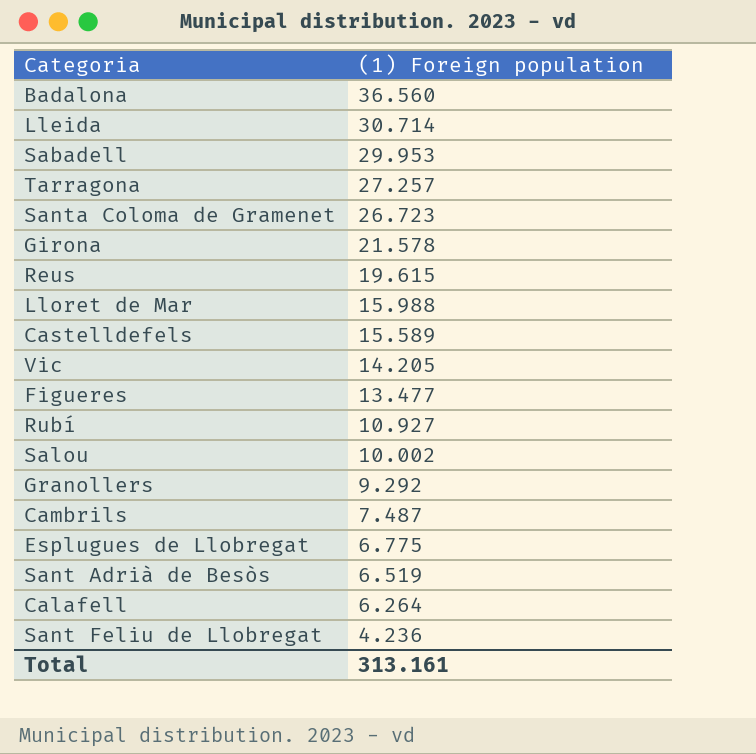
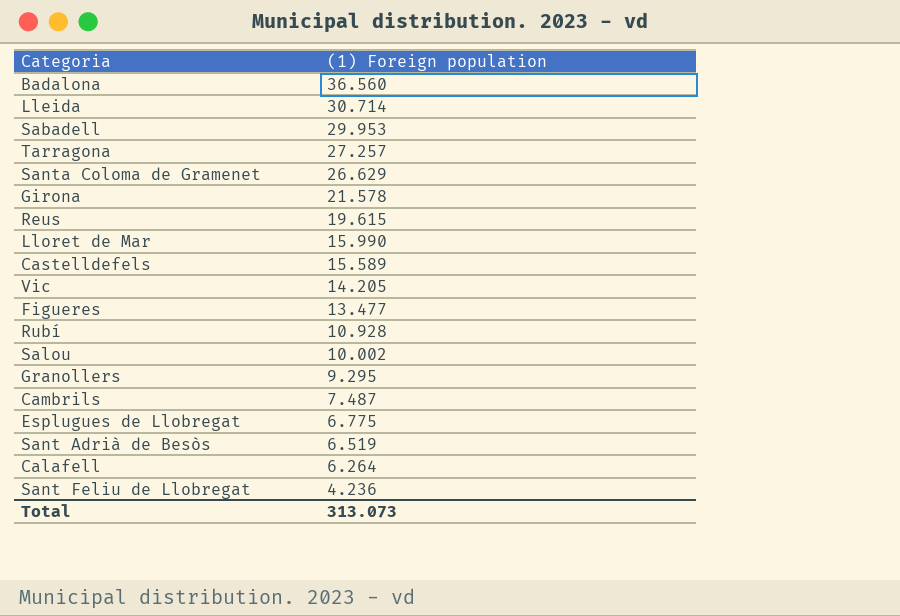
Santa Coloma de Gramenet | (1) Foreign population: 26.723 -> 26.629
Lloret de Mar | (1) Foreign population: 15.988 -> 15.990
Rubí | (1) Foreign population: 10.927 -> 10.928
Granollers | (1) Foreign population: 9.292 -> 9.295
Total | (1) Foreign population: 313.161 -> 313.073

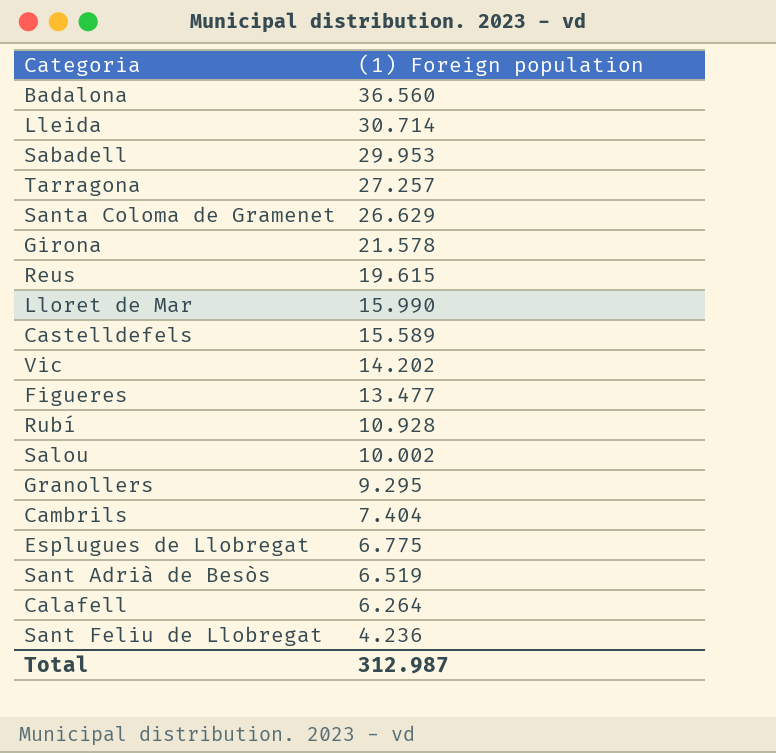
Vic | (1) Foreign population: 14.205 -> 14.202
Cambrils | (1) Foreign population: 7.487 -> 7.404
Total | (1) Foreign population: 313.073 -> 312.987

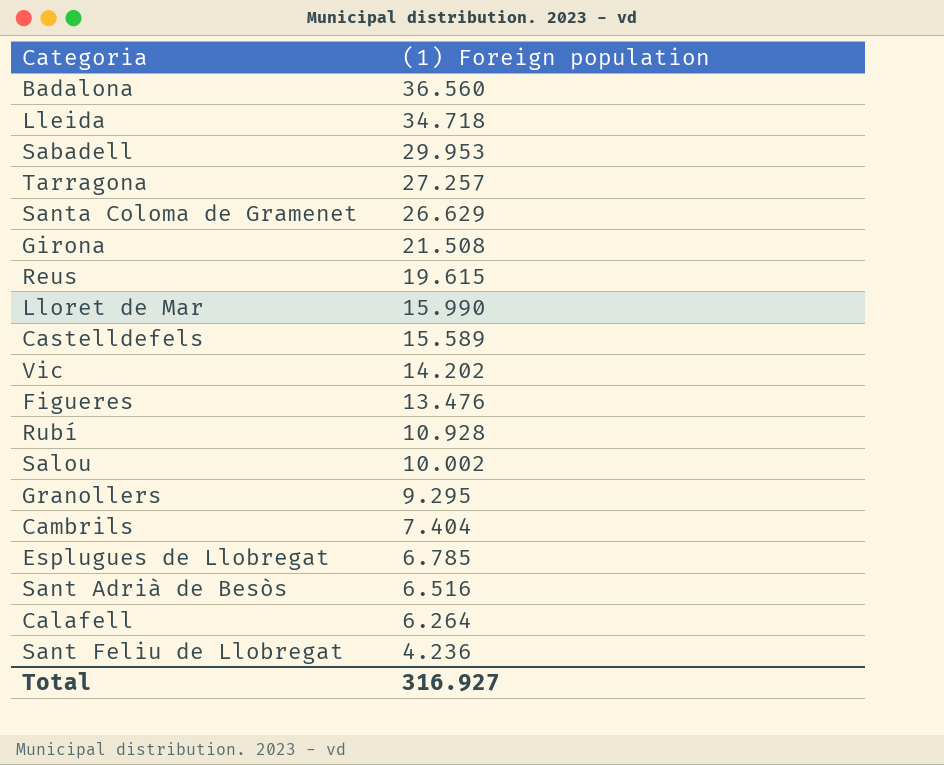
Lleida | (1) Foreign population: 30.714 -> 34.718
Girona | (1) Foreign population: 21.578 -> 21.508
Figueres | (1) Foreign population: 13.477 -> 13.476
Esplugues de Llobregat | (1) Foreign population: 6.775 -> 6.785
Sant Adrià de Besòs | (1) Foreign population: 6.519 -> 6.516
Total | (1) Foreign population: 312.987 -> 316.927

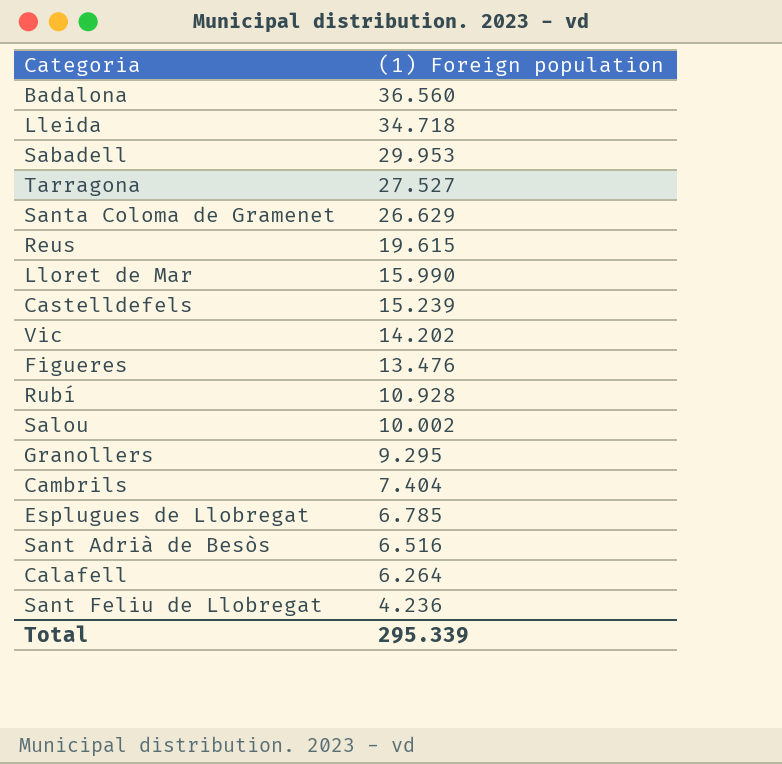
row Girona: 21.508 -> none
Tarragona | (1) Foreign population: 27.257 -> 27.527
Castelldefels | (1) Foreign population: 15.589 -> 15.239
Total | (1) Foreign population: 316.927 -> 295.339

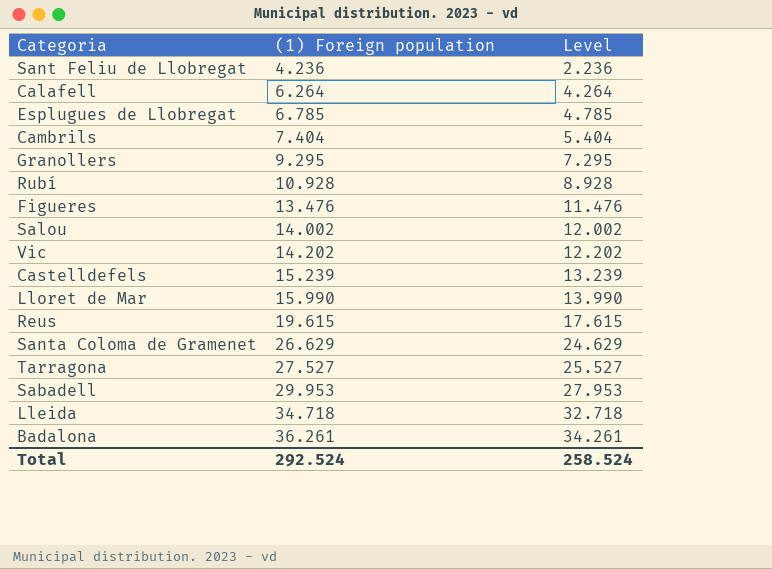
row order: (1) Foreign population descending -> (1) Foreign population ascending
column Level | formula: none -> [(1) Foreign population] - 2
row Sant Adrià de Besòs: 6.516 -> none
Salou | (1) Foreign population: 10.002 -> 14.002
Badalona | (1) Foreign population: 36.560 -> 36.261
Total | (1) Foreign population: 295.339 -> 292.524

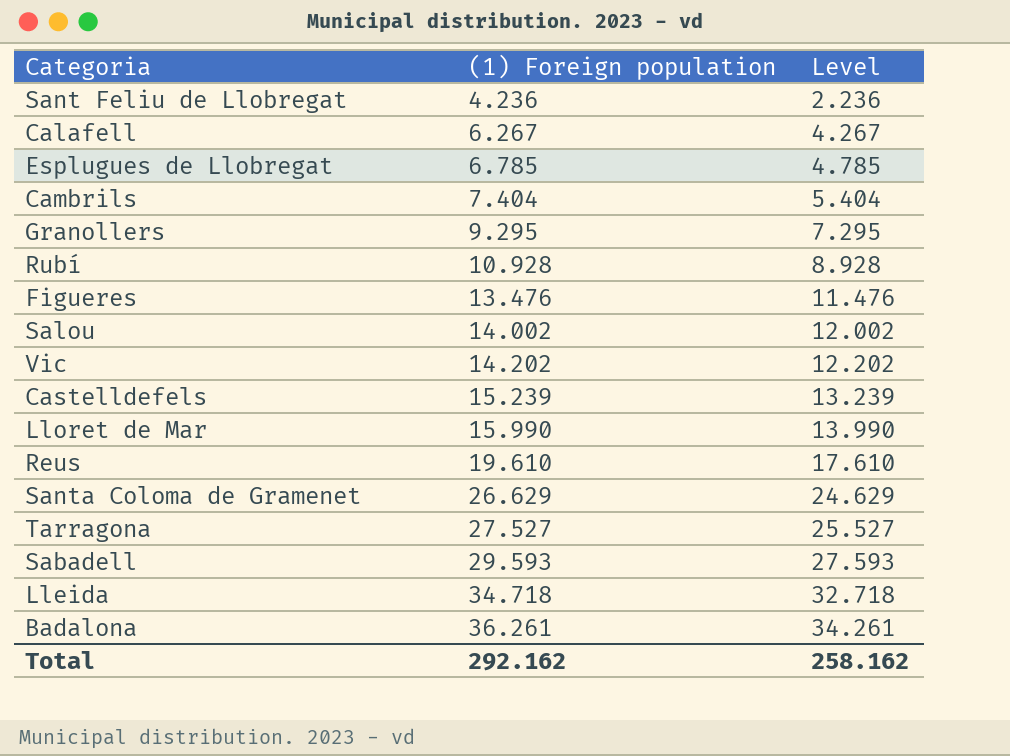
Calafell | (1) Foreign population: 6.264 -> 6.267
Calafell | Level: 4.264 -> 4.267
Reus | (1) Foreign population: 19.615 -> 19.610
Reus | Level: 17.615 -> 17.610
Sabadell | (1) Foreign population: 29.953 -> 29.593
Sabadell | Level: 27.953 -> 27.593
Total | (1) Foreign population: 292.524 -> 292.162
Total | Level: 258.524 -> 258.162

